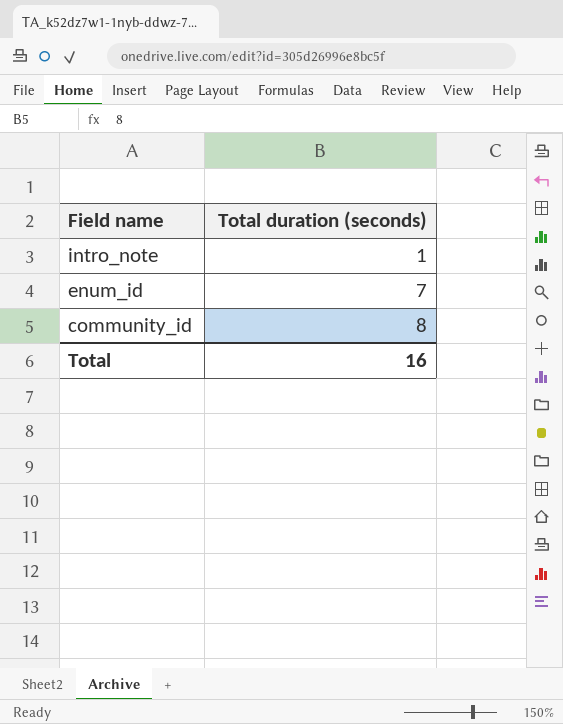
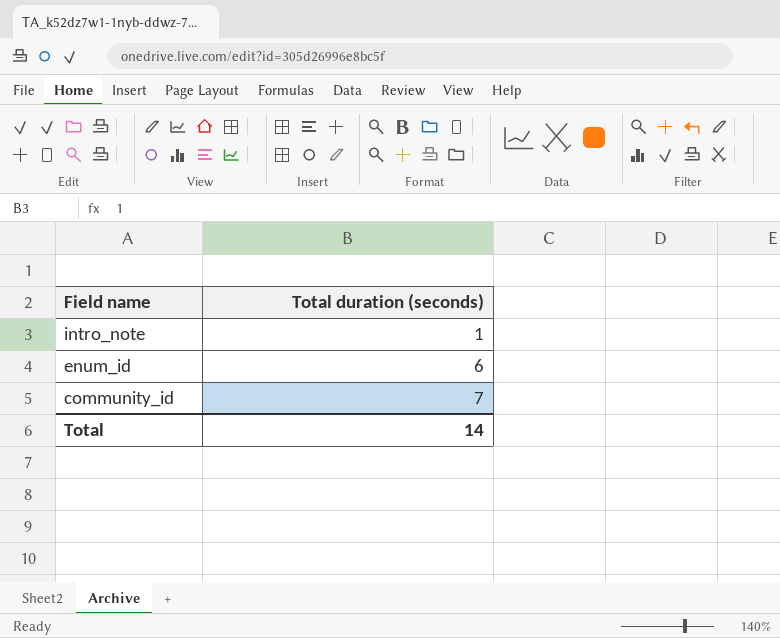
enum_id | Total duration (seconds): 7 -> 6
community_id | Total duration (seconds): 8 -> 7
Total | Total duration (seconds): 16 -> 14

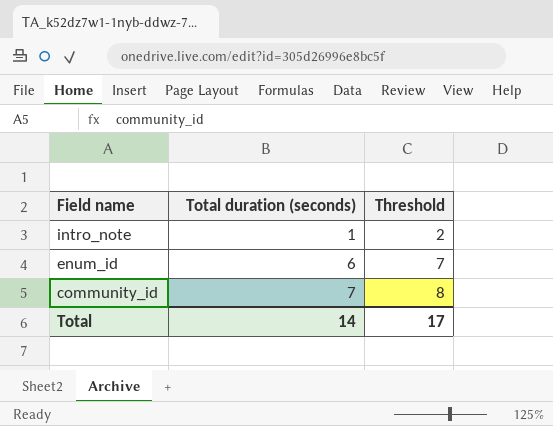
column Threshold | formula: none -> [Total duration (seconds)] + 1

